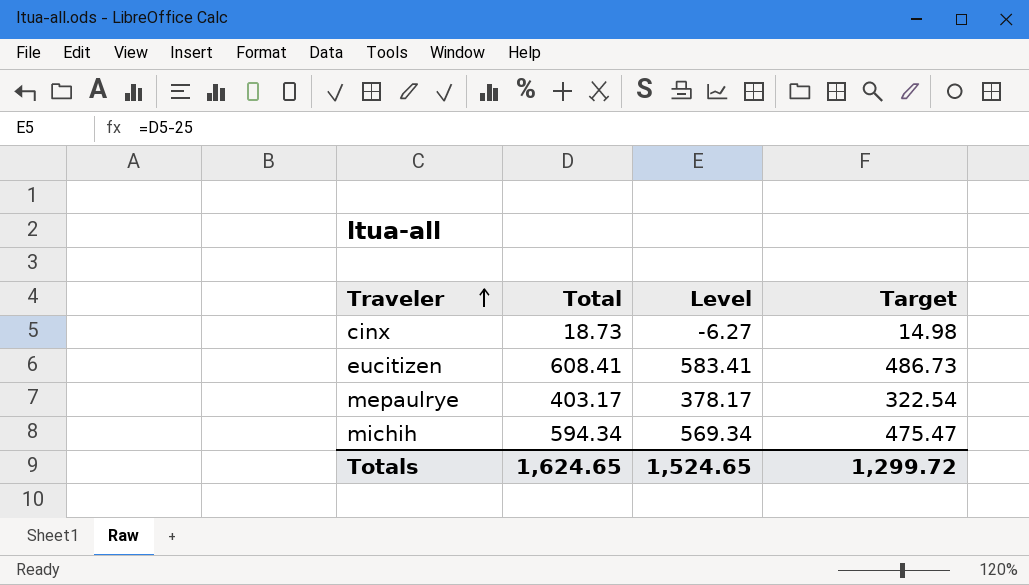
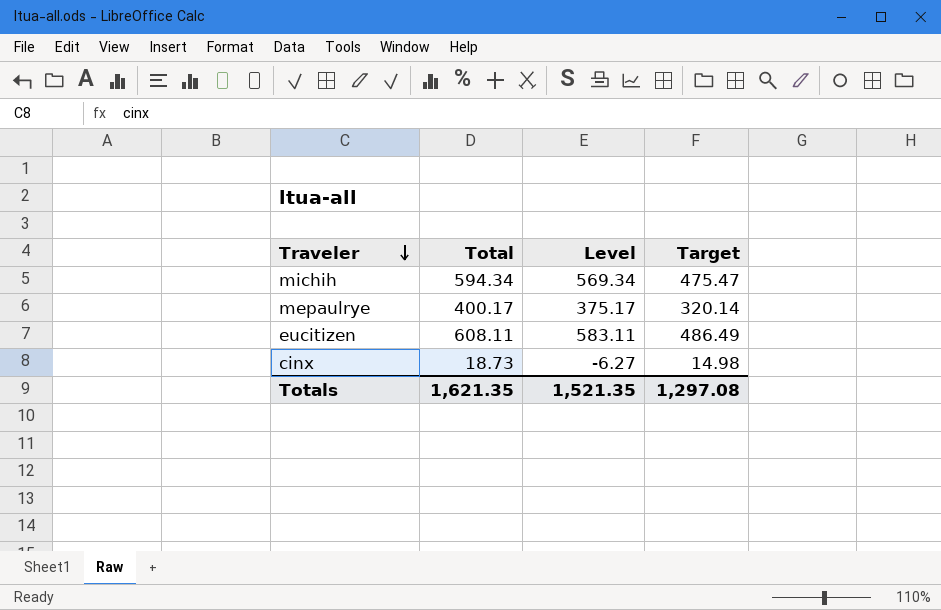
row order: Traveler ascending -> Traveler descending
mepaulrye | Total: 403.17 -> 400.17
mepaulrye | Level: 378.17 -> 375.17
mepaulrye | Target: 322.54 -> 320.14
eucitizen | Total: 608.41 -> 608.11
eucitizen | Level: 583.41 -> 583.11
eucitizen | Target: 486.73 -> 486.49
Totals | Total: 1,624.65 -> 1,621.35
Totals | Level: 1,524.65 -> 1,521.35
Totals | Target: 1,299.72 -> 1,297.08

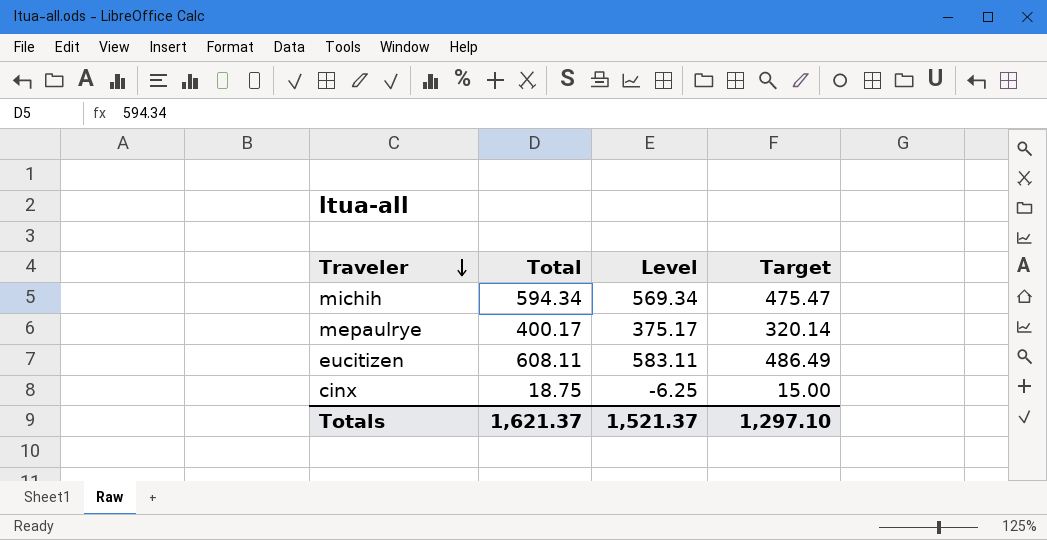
cinx | Total: 18.73 -> 18.75
cinx | Level: -6.27 -> -6.25
cinx | Target: 14.98 -> 15.00
Totals | Total: 1,621.35 -> 1,621.37
Totals | Level: 1,521.35 -> 1,521.37
Totals | Target: 1,297.08 -> 1,297.10

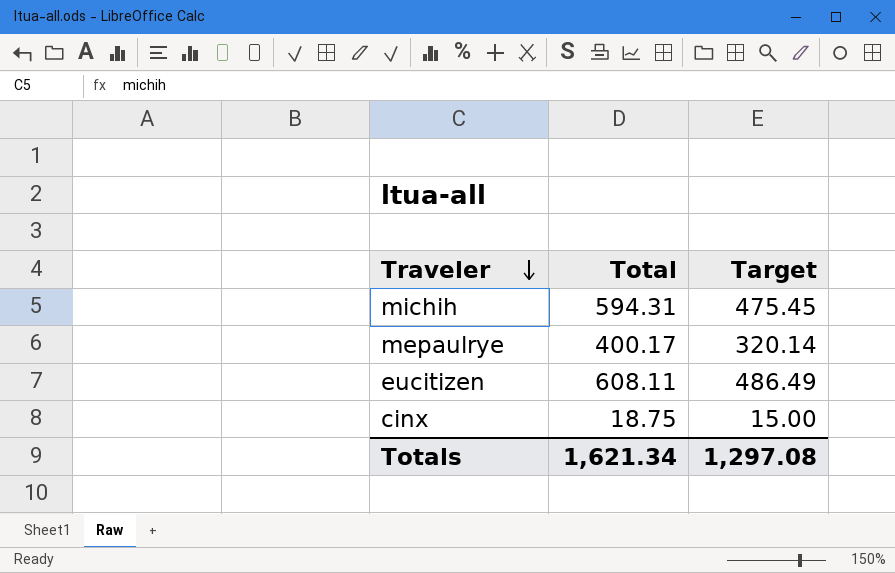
column Level | formula: [Total] - 25 -> none
michih | Total: 594.34 -> 594.31
michih | Target: 475.47 -> 475.45
Totals | Total: 1,621.37 -> 1,621.34
Totals | Target: 1,297.10 -> 1,297.08

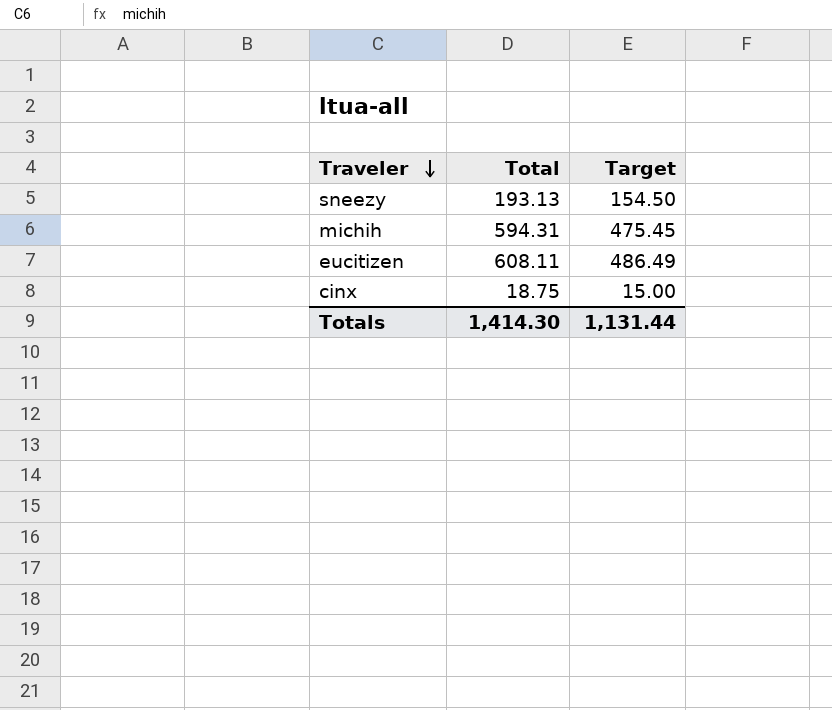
row mepaulrye: 400.17 | 320.14 -> none
row sneezy: none -> 193.13 | 154.50
Totals | Total: 1,621.34 -> 1,414.30
Totals | Target: 1,297.08 -> 1,131.44

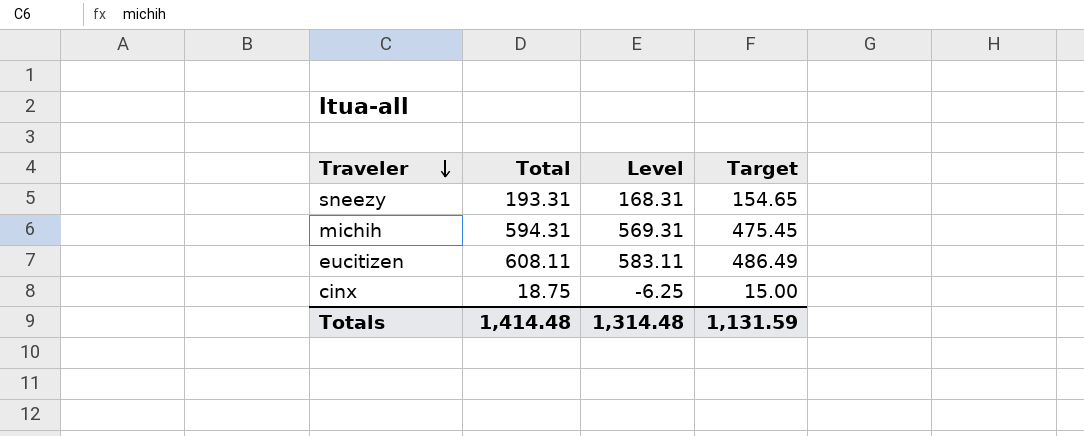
column Level | formula: none -> [Total] - 25
sneezy | Total: 193.13 -> 193.31
sneezy | Target: 154.50 -> 154.65
Totals | Total: 1,414.30 -> 1,414.48
Totals | Target: 1,131.44 -> 1,131.59

